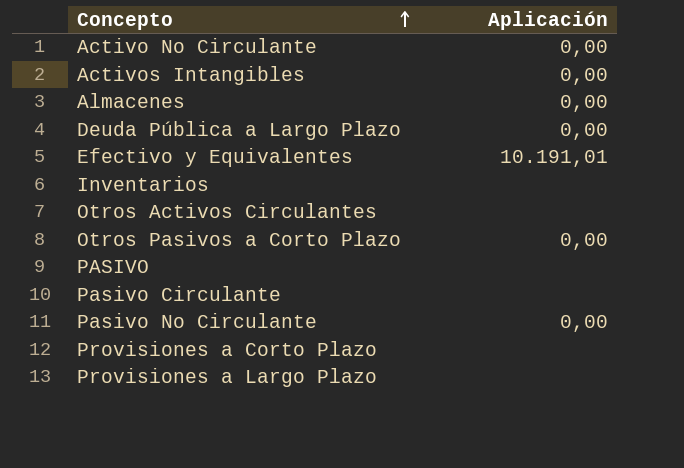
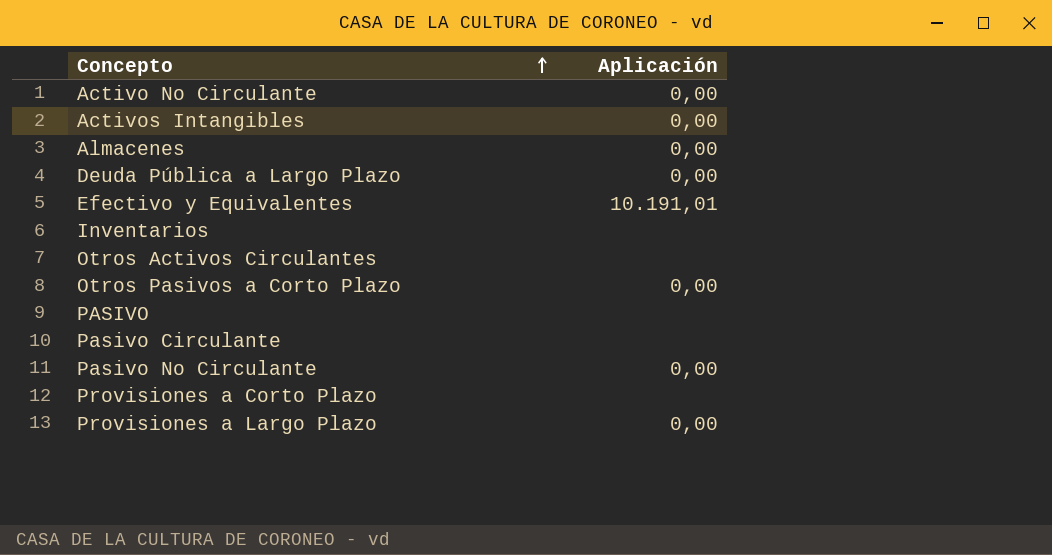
Provisiones a Largo Plazo | Aplicación: none -> 0,00

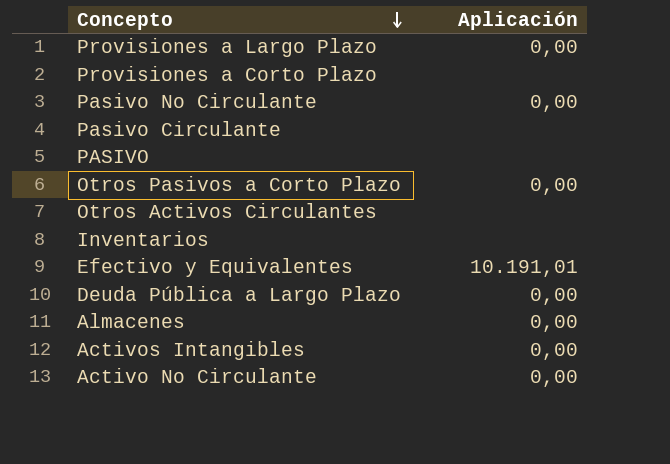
row order: Concepto ascending -> Concepto descending

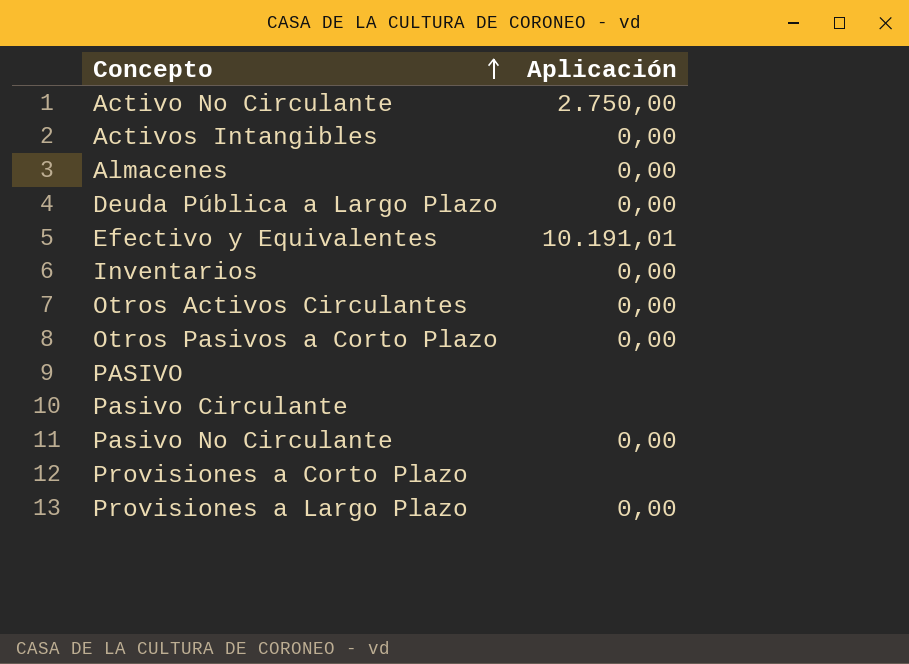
row order: Concepto descending -> Concepto ascending
Activo No Circulante | Aplicación: 0,00 -> 2.750,00
Inventarios | Aplicación: none -> 0,00
Otros Activos Circulantes | Aplicación: none -> 0,00

